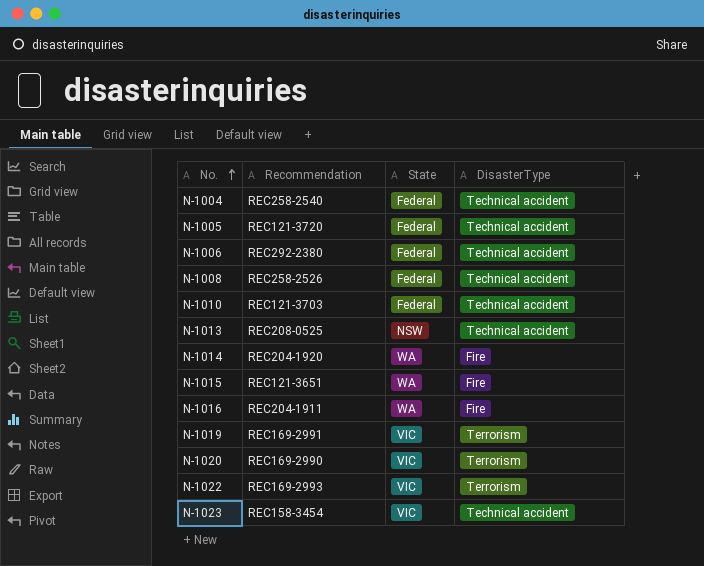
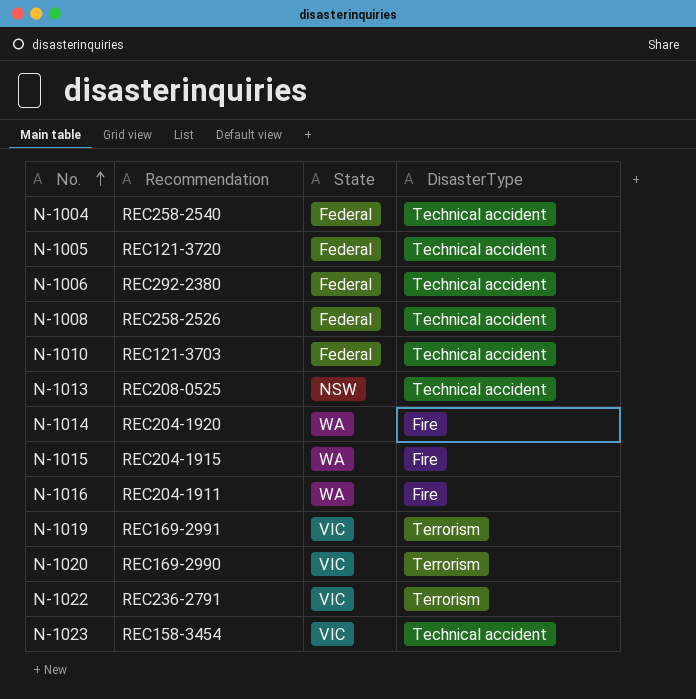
N-1015 | Recommendation: REC121-3651 -> REC204-1915
N-1022 | Recommendation: REC169-2993 -> REC236-2791

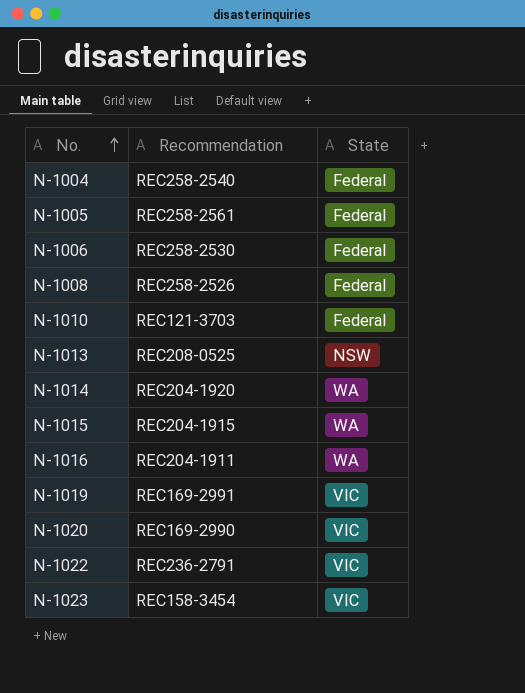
column DisasterType | position: 4 -> none
N-1005 | Recommendation: REC121-3720 -> REC258-2561
N-1006 | Recommendation: REC292-2380 -> REC258-2530

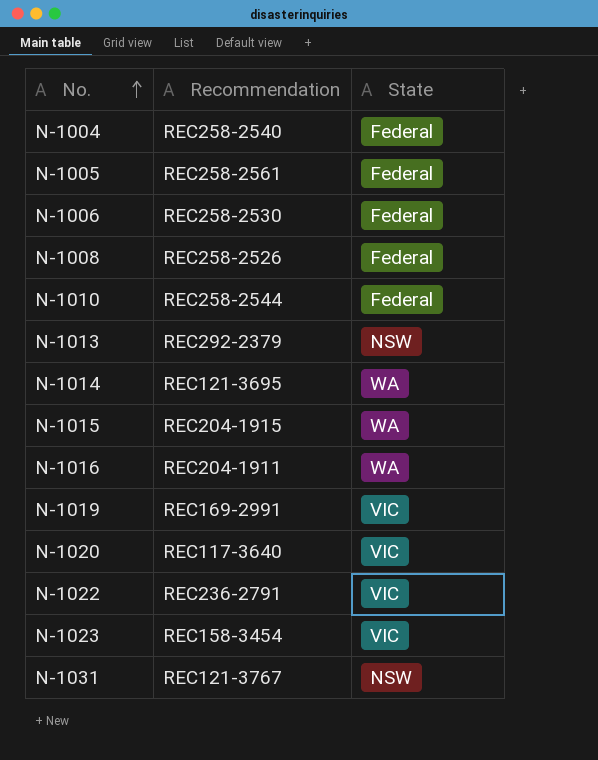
N-1010 | Recommendation: REC121-3703 -> REC258-2544
N-1013 | Recommendation: REC208-0525 -> REC292-2379
N-1014 | Recommendation: REC204-1920 -> REC121-3695
N-1020 | Recommendation: REC169-2990 -> REC117-3640
row N-1031: none -> REC121-3767 | NSW

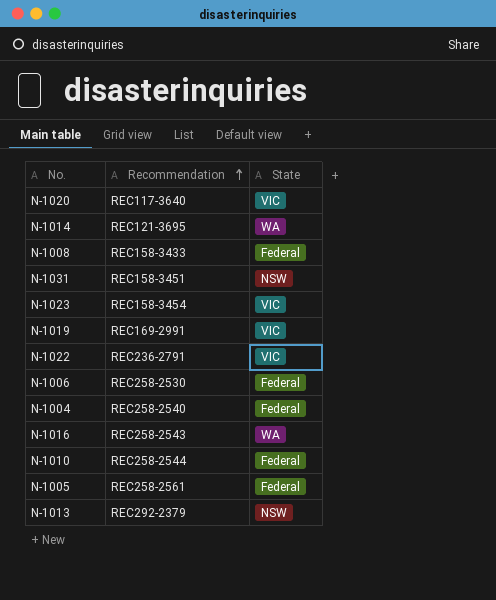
row order: No. ascending -> Recommendation ascending
row N-1015: REC204-1915 | WA -> none
N-1008 | Recommendation: REC258-2526 -> REC158-3433
N-1031 | Recommendation: REC121-3767 -> REC158-3451
N-1016 | Recommendation: REC204-1911 -> REC258-2543

